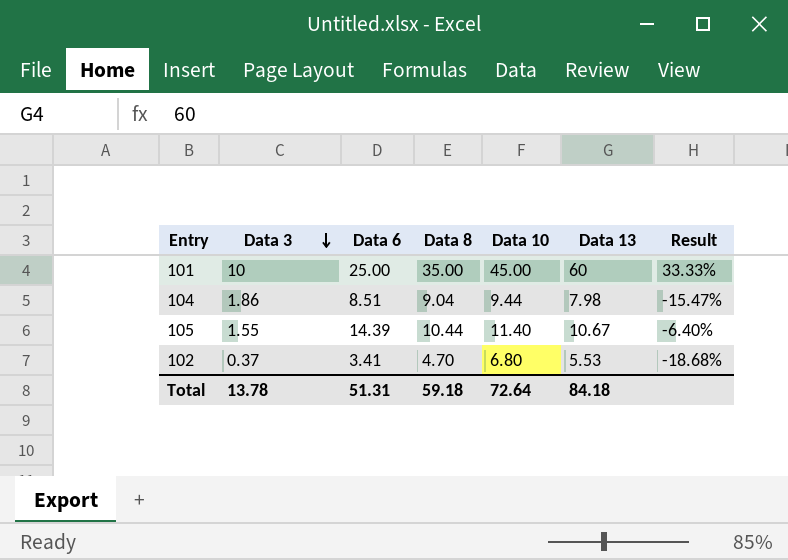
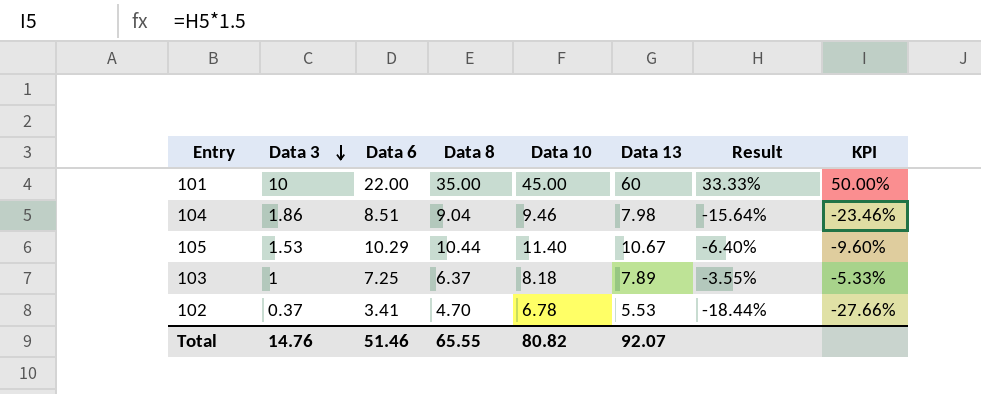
column KPI | formula: none -> [Result] * 1.5
101 | Data 6: 25.00 -> 22.00
104 | Data 10: 9.44 -> 9.46
104 | Result: -15.47% -> -15.64%
105 | Data 3: 1.55 -> 1.53
105 | Data 6: 14.39 -> 10.29
row 103: none -> 1 | 7.25 | 6.37 | 8.18 | 7.89 | -3.55% | -5.33%
102 | Data 10: 6.80 -> 6.78
102 | Result: -18.68% -> -18.44%
Total | Data 3: 13.78 -> 14.76
Total | Data 6: 51.31 -> 51.46
Total | Data 8: 59.18 -> 65.55
Total | Data 10: 72.64 -> 80.82
Total | Data 13: 84.18 -> 92.07

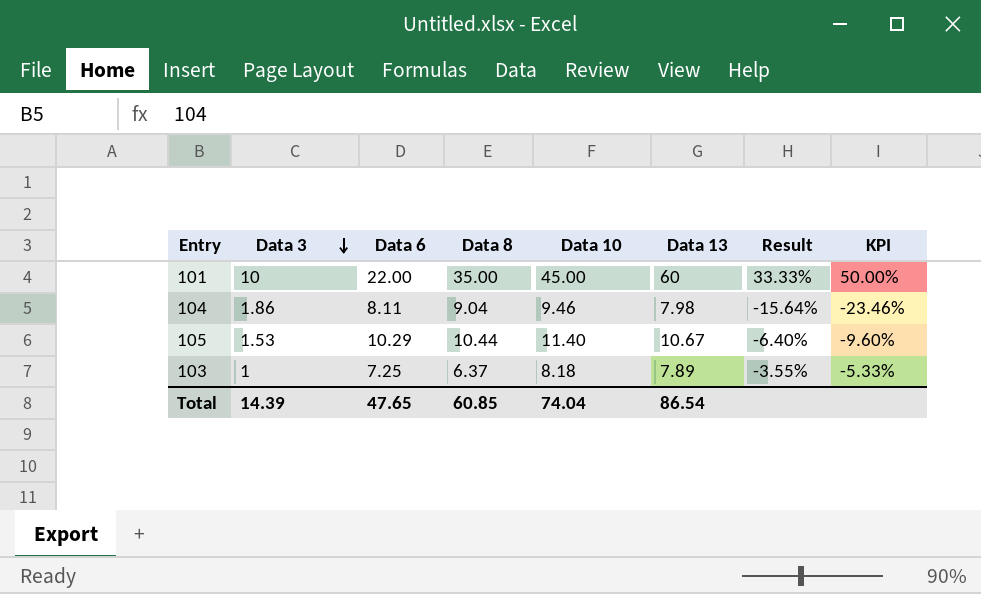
row 102: 0.37 | 3.41 | 4.70 | 6.78 | 5.53 | -18.44% | -27.66% -> none
104 | Data 6: 8.51 -> 8.11
Total | Data 3: 14.76 -> 14.39
Total | Data 6: 51.46 -> 47.65
Total | Data 8: 65.55 -> 60.85
Total | Data 10: 80.82 -> 74.04
Total | Data 13: 92.07 -> 86.54

